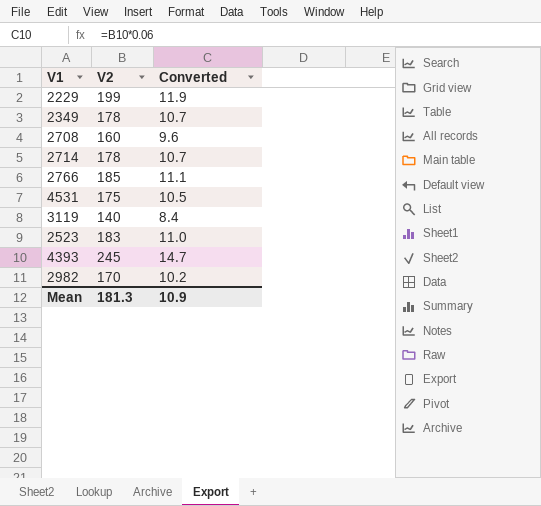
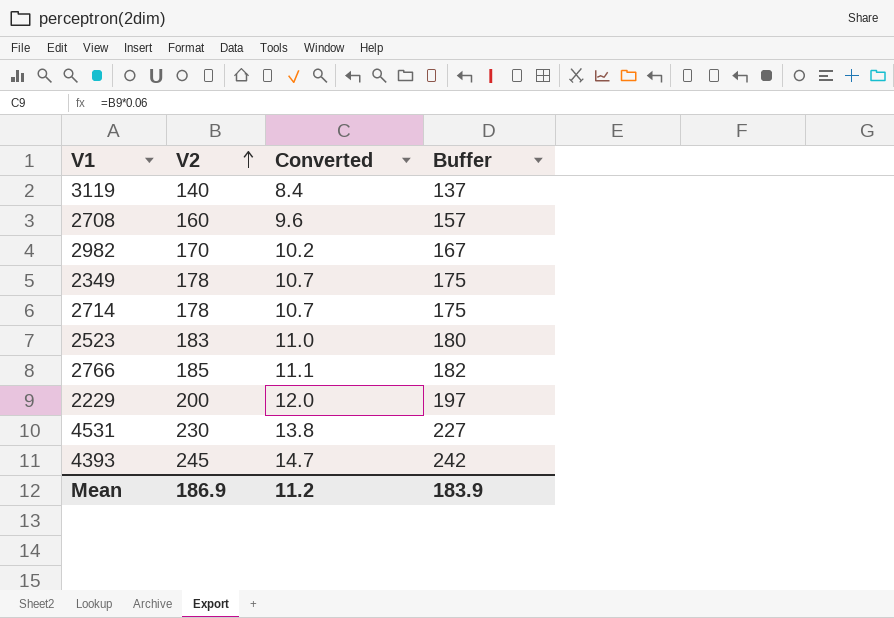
row order: none -> V2 ascending
column Buffer | formula: none -> [V2] - 3
2229 | V2: 199 -> 200
2229 | Converted: 11.9 -> 12.0
4531 | V2: 175 -> 230
4531 | Converted: 10.5 -> 13.8
Mean | V2: 181.3 -> 186.9
Mean | Converted: 10.9 -> 11.2

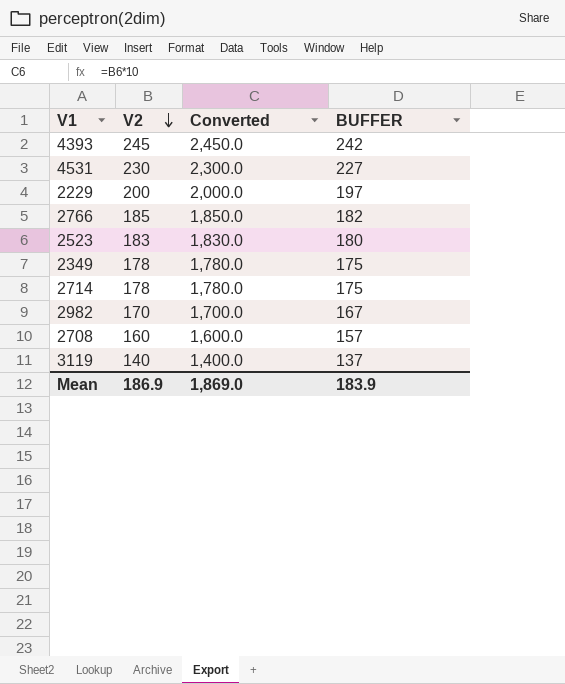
row order: V2 ascending -> V2 descending
column Converted | formula: [V2] * 0.06 -> [V2] * 10
column name: Buffer -> BUFFER
Mean | Converted: 11.2 -> 1,869.0

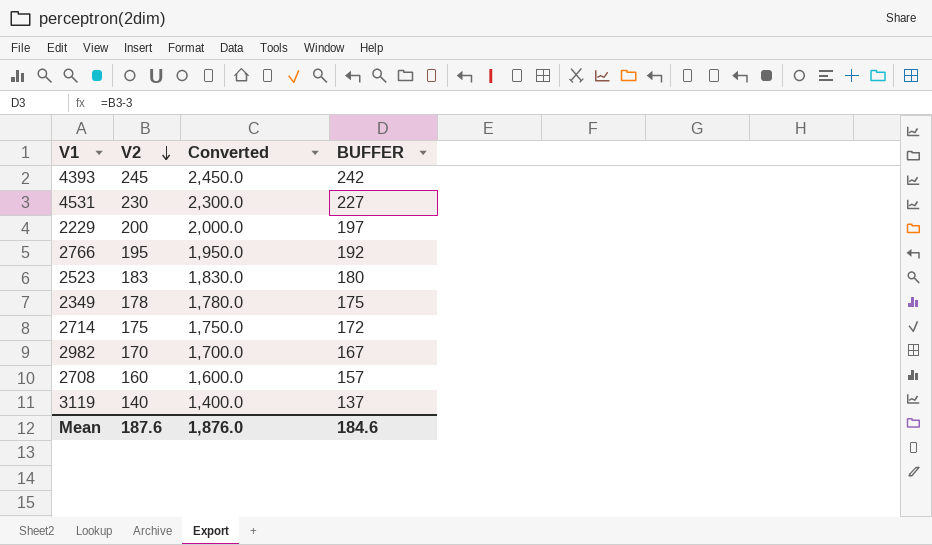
2766 | V2: 185 -> 195
2766 | Converted: 1,850.0 -> 1,950.0
2766 | BUFFER: 182 -> 192
2714 | V2: 178 -> 175
2714 | Converted: 1,780.0 -> 1,750.0
2714 | BUFFER: 175 -> 172
Mean | V2: 186.9 -> 187.6
Mean | Converted: 1,869.0 -> 1,876.0
Mean | BUFFER: 183.9 -> 184.6

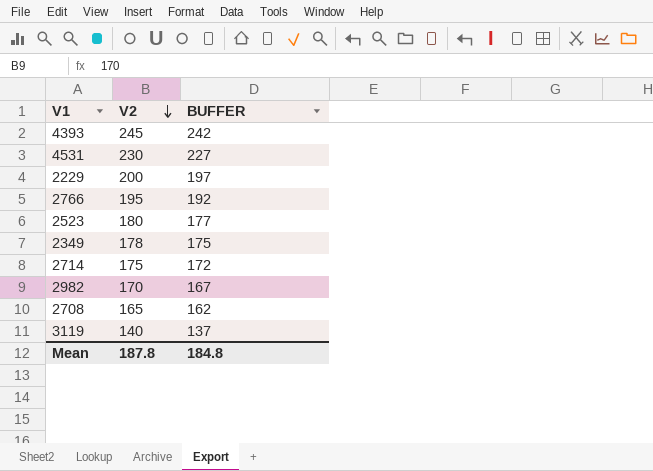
column Converted | formula: [V2] * 10 -> none
2523 | V2: 183 -> 180
2523 | BUFFER: 180 -> 177
2708 | V2: 160 -> 165
2708 | BUFFER: 157 -> 162
Mean | V2: 187.6 -> 187.8
Mean | BUFFER: 184.6 -> 184.8

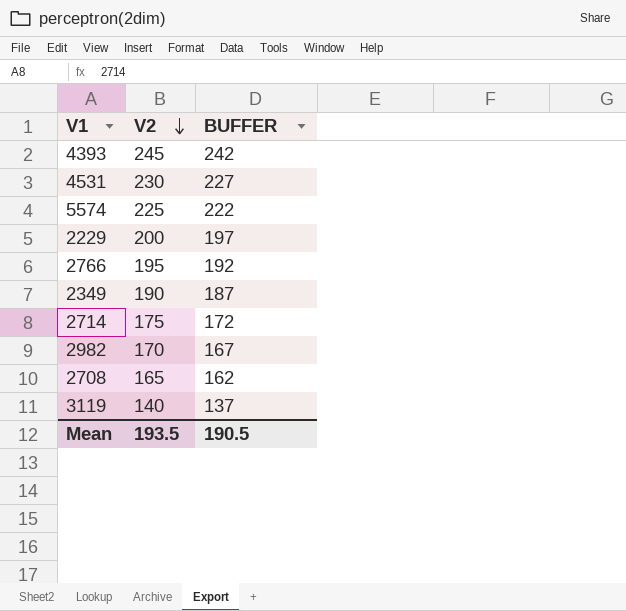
row 2523: 180 | 177 -> none
row 5574: none -> 225 | 222
2349 | V2: 178 -> 190
2349 | BUFFER: 175 -> 187
Mean | V2: 187.8 -> 193.5
Mean | BUFFER: 184.8 -> 190.5

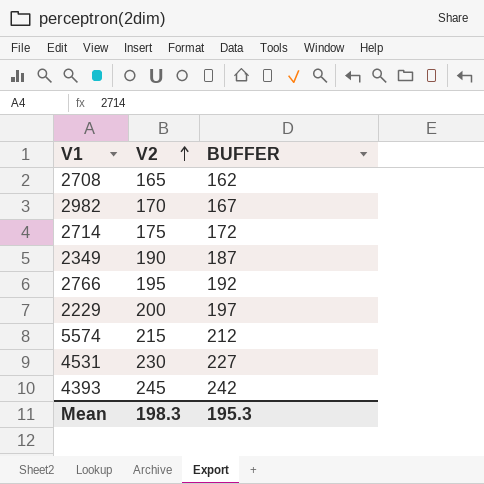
row order: V2 descending -> V2 ascending
row 3119: 140 | 137 -> none
5574 | V2: 225 -> 215
5574 | BUFFER: 222 -> 212
Mean | V2: 193.5 -> 198.3
Mean | BUFFER: 190.5 -> 195.3

